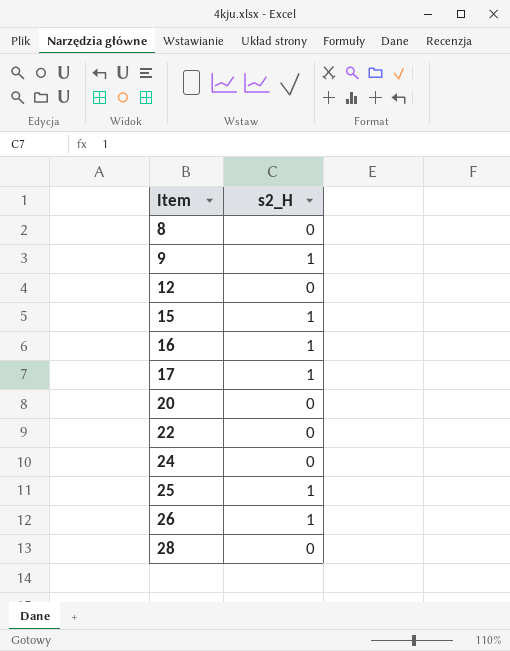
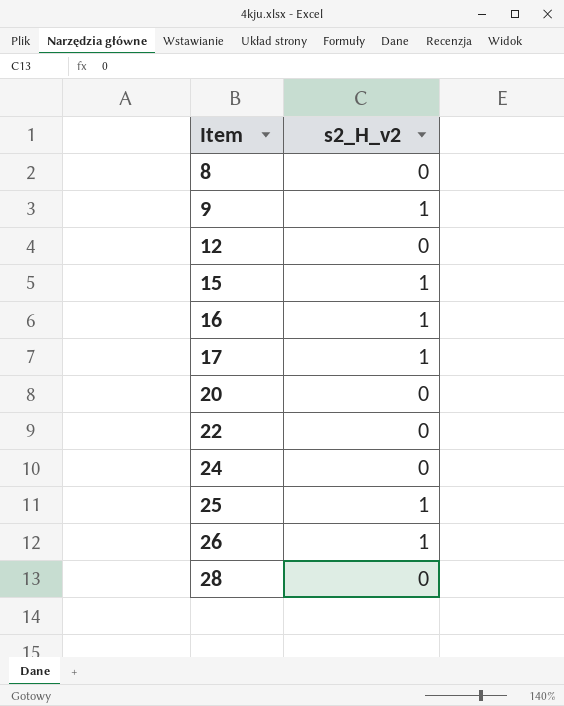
column name: s2_H -> s2_H_v2

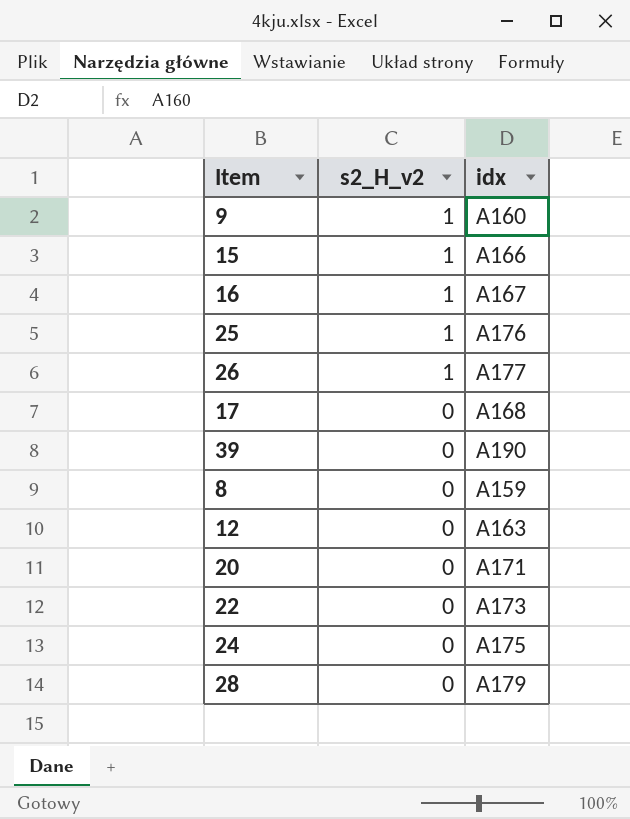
row order: Item ascending -> s2_H_v2 descending
column idx | position: none -> 3
17 | s2_H_v2: 1 -> 0
row 39: none -> 0 | A190

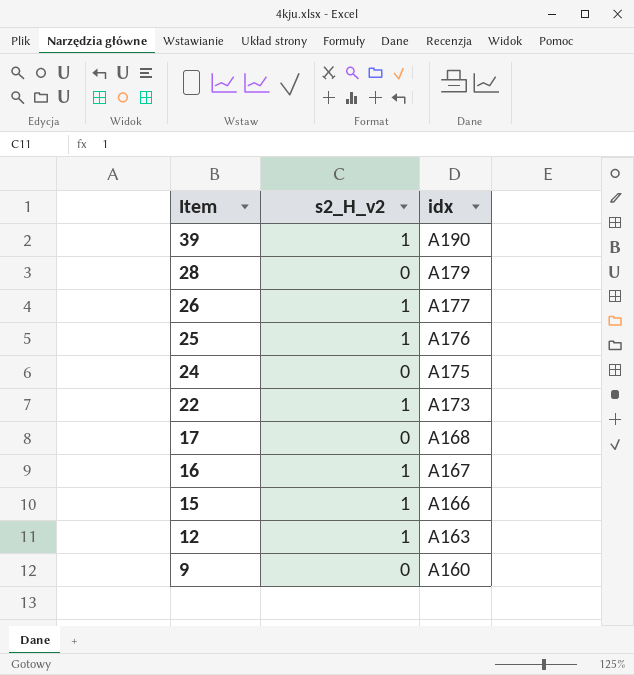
row order: s2_H_v2 descending -> Item descending
row 8: 0 | A159 -> none
row 20: 0 | A171 -> none
39 | s2_H_v2: 0 -> 1
22 | s2_H_v2: 0 -> 1
12 | s2_H_v2: 0 -> 1
9 | s2_H_v2: 1 -> 0

